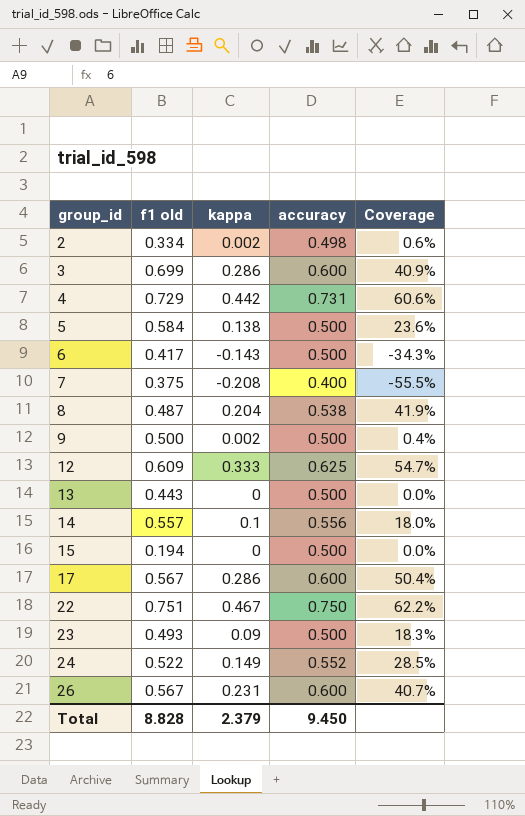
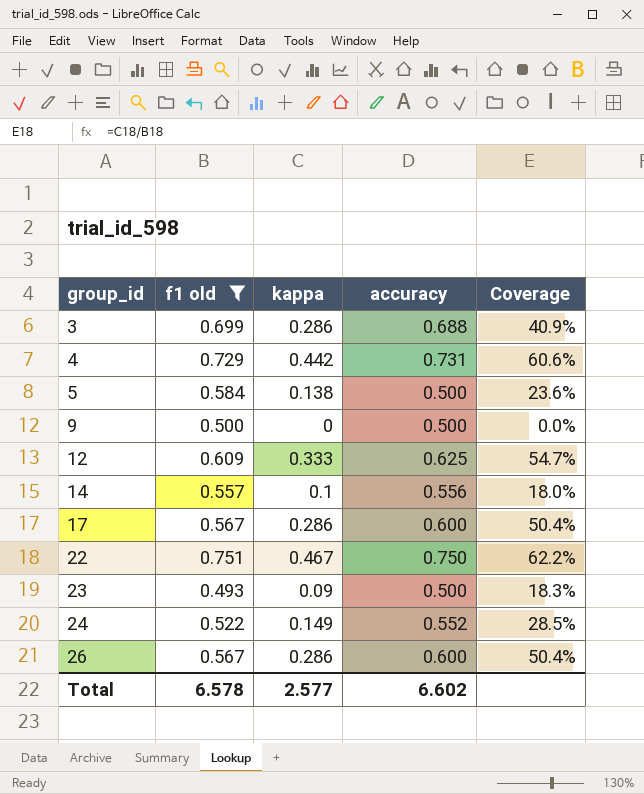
filter: none -> f1 old >= 0.493
3 | accuracy: 0.600 -> 0.688
9 | kappa: 0.002 -> 0
9 | Coverage: 0.4% -> 0.0%
26 | kappa: 0.231 -> 0.286
26 | Coverage: 40.7% -> 50.4%
Total | f1 old: 8.828 -> 6.578
Total | kappa: 2.379 -> 2.577
Total | accuracy: 9.450 -> 6.602

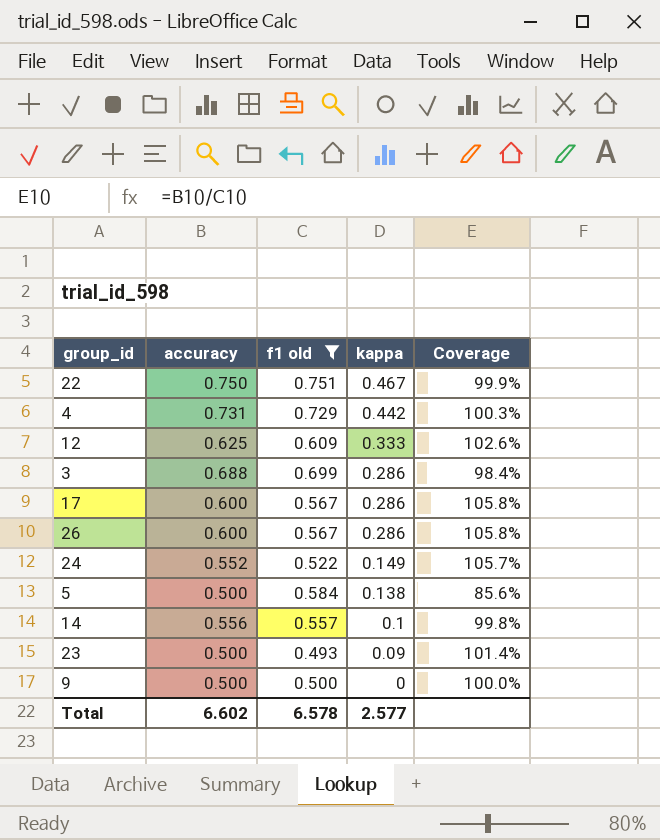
row order: group_id ascending -> kappa descending
column accuracy | position: 4 -> 2
column Coverage | formula: [kappa] / [f1 old] -> [accuracy] / [f1 old]

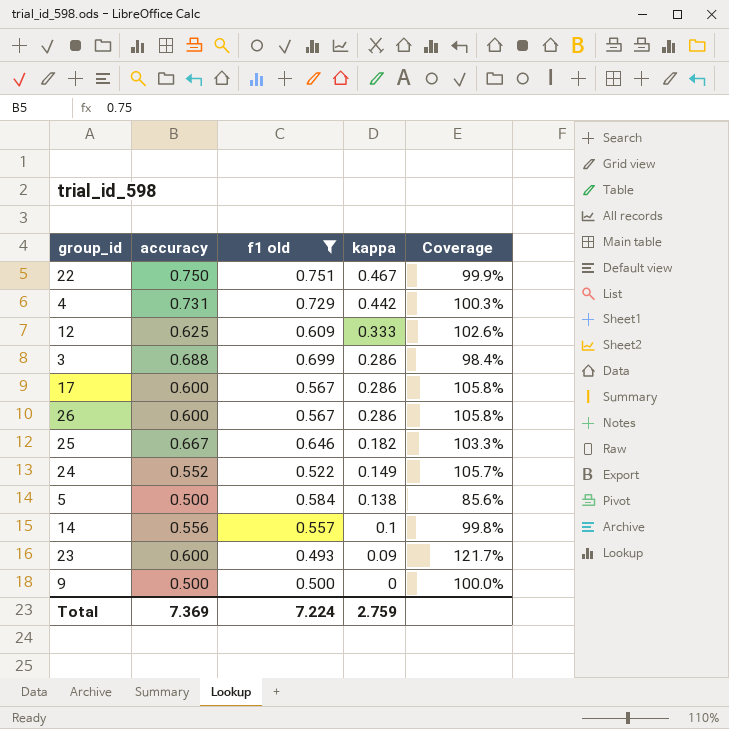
row 25: none -> 0.667 | 0.646 | 0.182 | 103.3%
23 | accuracy: 0.500 -> 0.600
23 | Coverage: 101.4% -> 121.7%
Total | accuracy: 6.602 -> 7.369
Total | f1 old: 6.578 -> 7.224
Total | kappa: 2.577 -> 2.759

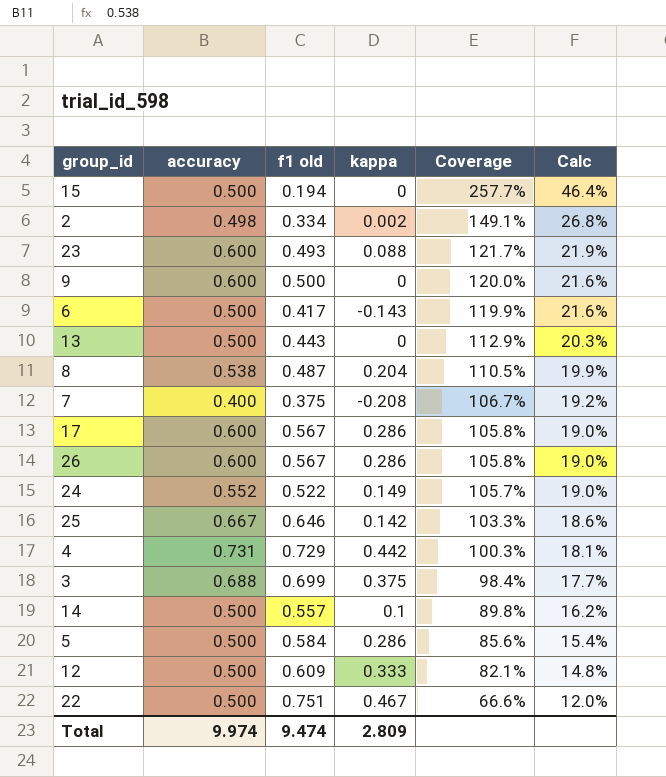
filter: f1 old >= 0.493 -> none
row order: kappa descending -> Coverage descending
column Calc | formula: none -> [Coverage] * 0.18
23 | kappa: 0.09 -> 0.088
9 | accuracy: 0.500 -> 0.600
9 | Coverage: 100.0% -> 120.0%
25 | kappa: 0.182 -> 0.142
3 | kappa: 0.286 -> 0.375
14 | accuracy: 0.556 -> 0.500
14 | Coverage: 99.8% -> 89.8%
5 | kappa: 0.138 -> 0.286
12 | accuracy: 0.625 -> 0.500
12 | Coverage: 102.6% -> 82.1%
22 | accuracy: 0.750 -> 0.500
22 | Coverage: 99.9% -> 66.6%
Total | accuracy: 7.369 -> 9.974
Total | f1 old: 7.224 -> 9.474
Total | kappa: 2.759 -> 2.809

